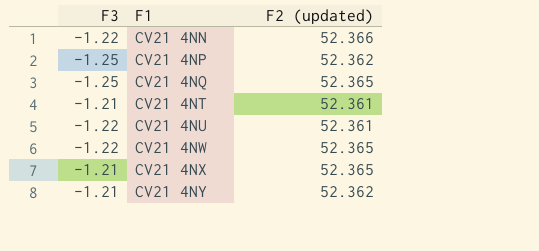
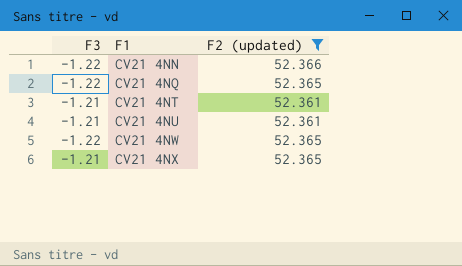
filter: none -> F2 (updated) != 52.362
CV21 4NQ | F3: -1.25 -> -1.22
CV21 4NU | F3: -1.22 -> -1.21

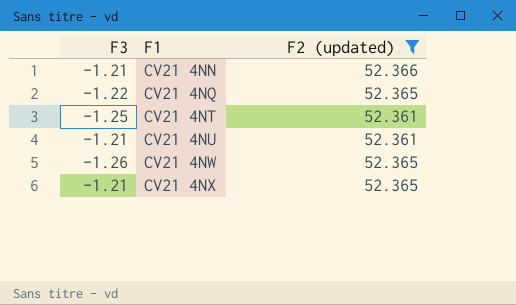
CV21 4NN | F3: -1.22 -> -1.21
CV21 4NT | F3: -1.21 -> -1.25
CV21 4NW | F3: -1.22 -> -1.26

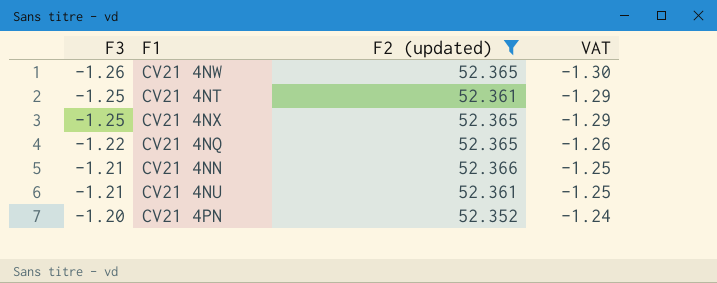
row order: F1 ascending -> F3 ascending
column VAT | formula: none -> [F3] * 1.03
CV21 4NX | F3: -1.21 -> -1.25
row CV21 4PN: none -> -1.20 | 52.352 | -1.24

